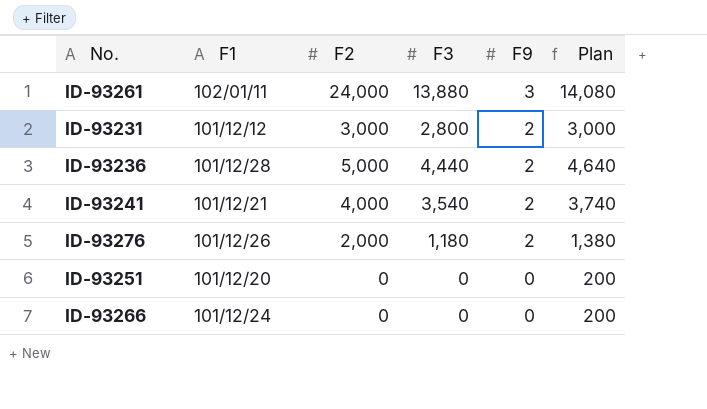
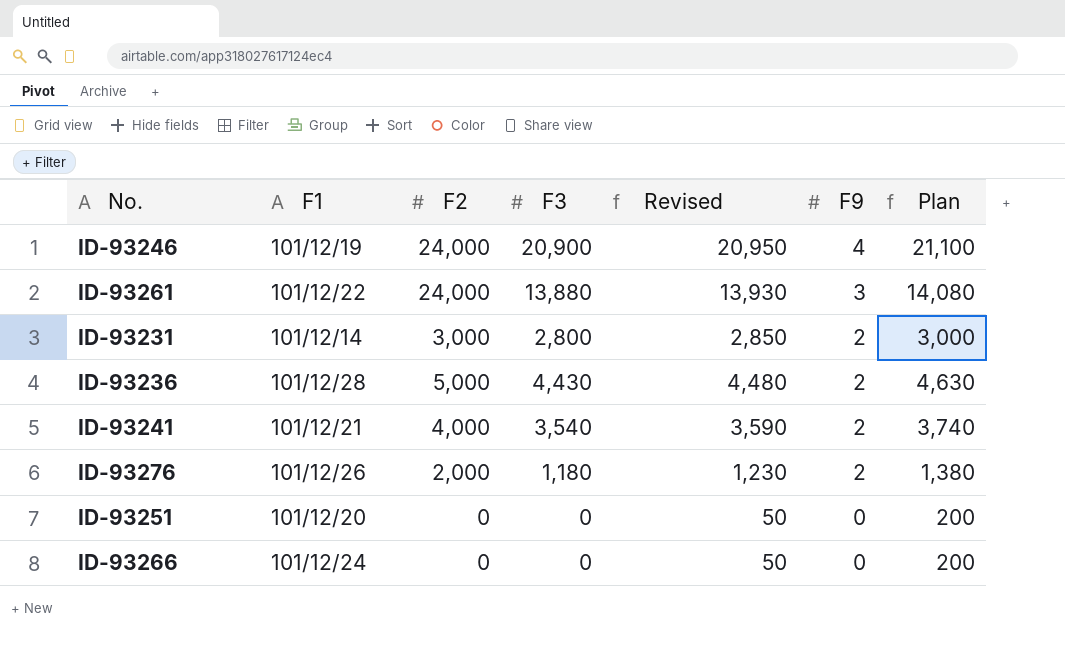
column Revised | formula: none -> [F3] + 50
row ID-93246: none -> 101/12/19 | 24,000 | 20,900 | 20,950 | 4 | 21,100
ID-93261 | F1: 102/01/11 -> 101/12/22
ID-93231 | F1: 101/12/12 -> 101/12/14
ID-93236 | F3: 4,440 -> 4,430
ID-93236 | Plan: 4,640 -> 4,630

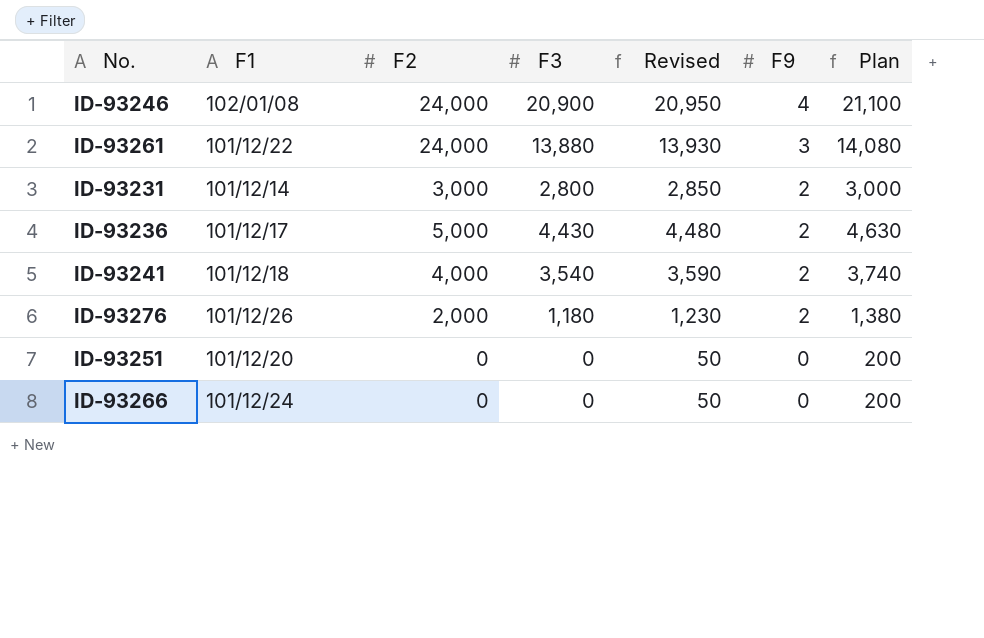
ID-93246 | F1: 101/12/19 -> 102/01/08
ID-93236 | F1: 101/12/28 -> 101/12/17
ID-93241 | F1: 101/12/21 -> 101/12/18

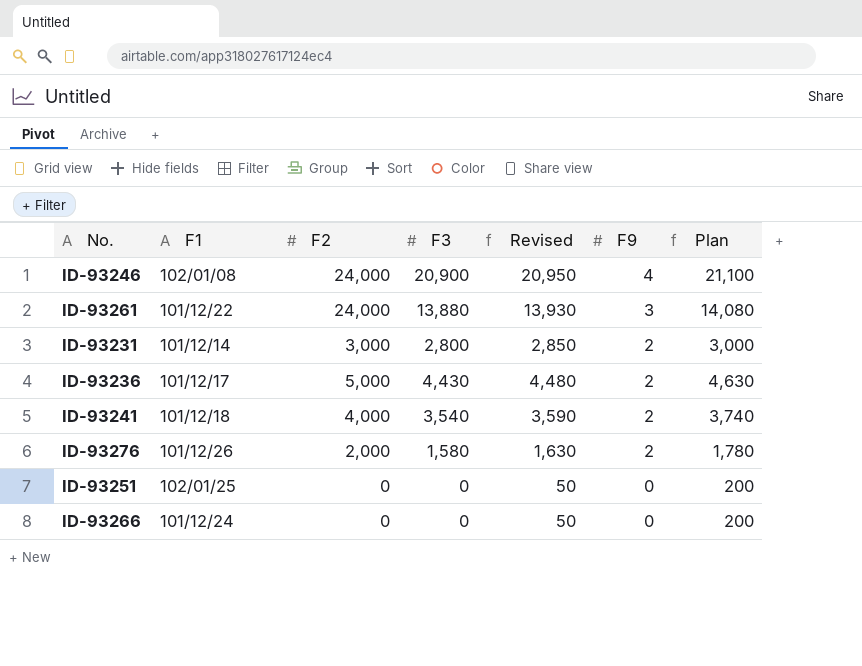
ID-93276 | F3: 1,180 -> 1,580
ID-93276 | Revised: 1,230 -> 1,630
ID-93276 | Plan: 1,380 -> 1,780
ID-93251 | F1: 101/12/20 -> 102/01/25

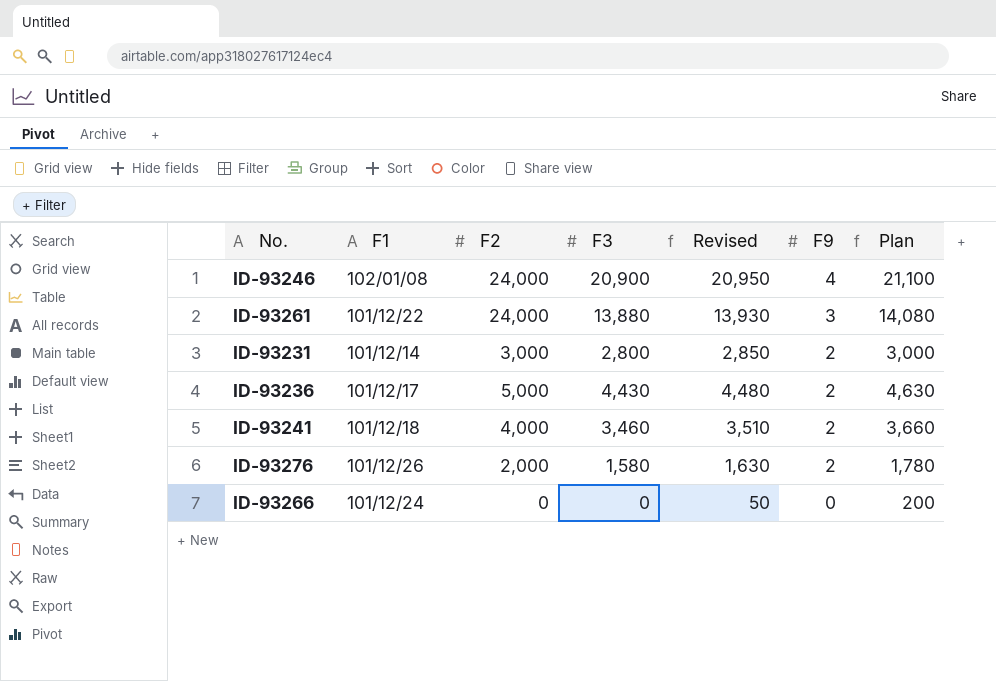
row ID-93251: 102/01/25 | 0 | 0 | 50 | 0 | 200 -> none
ID-93241 | F3: 3,540 -> 3,460
ID-93241 | Revised: 3,590 -> 3,510
ID-93241 | Plan: 3,740 -> 3,660

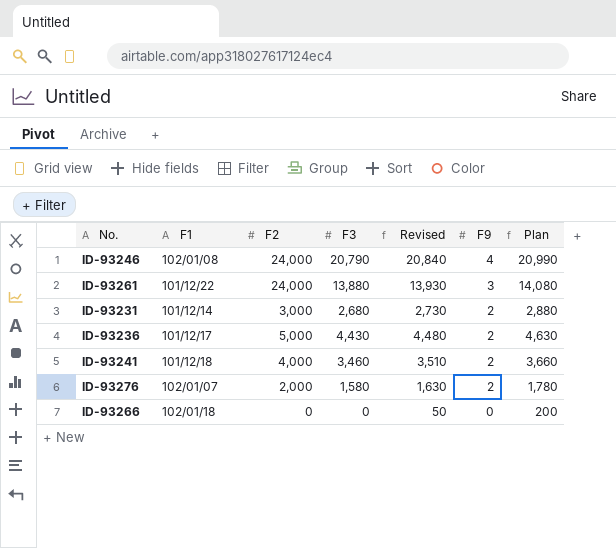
ID-93246 | F3: 20,900 -> 20,790
ID-93246 | Revised: 20,950 -> 20,840
ID-93246 | Plan: 21,100 -> 20,990
ID-93231 | F3: 2,800 -> 2,680
ID-93231 | Revised: 2,850 -> 2,730
ID-93231 | Plan: 3,000 -> 2,880
ID-93276 | F1: 101/12/26 -> 102/01/07
ID-93266 | F1: 101/12/24 -> 102/01/18

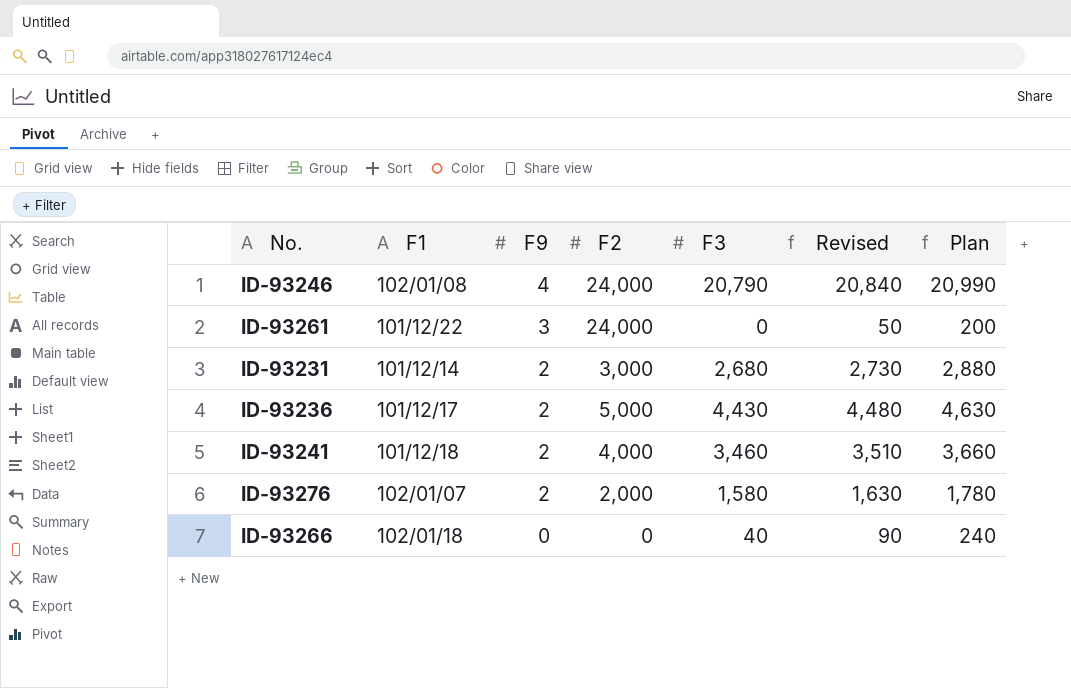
column F9 | position: 6 -> 3
ID-93261 | F3: 13,880 -> 0
ID-93261 | Revised: 13,930 -> 50
ID-93261 | Plan: 14,080 -> 200
ID-93266 | F3: 0 -> 40
ID-93266 | Revised: 50 -> 90
ID-93266 | Plan: 200 -> 240

